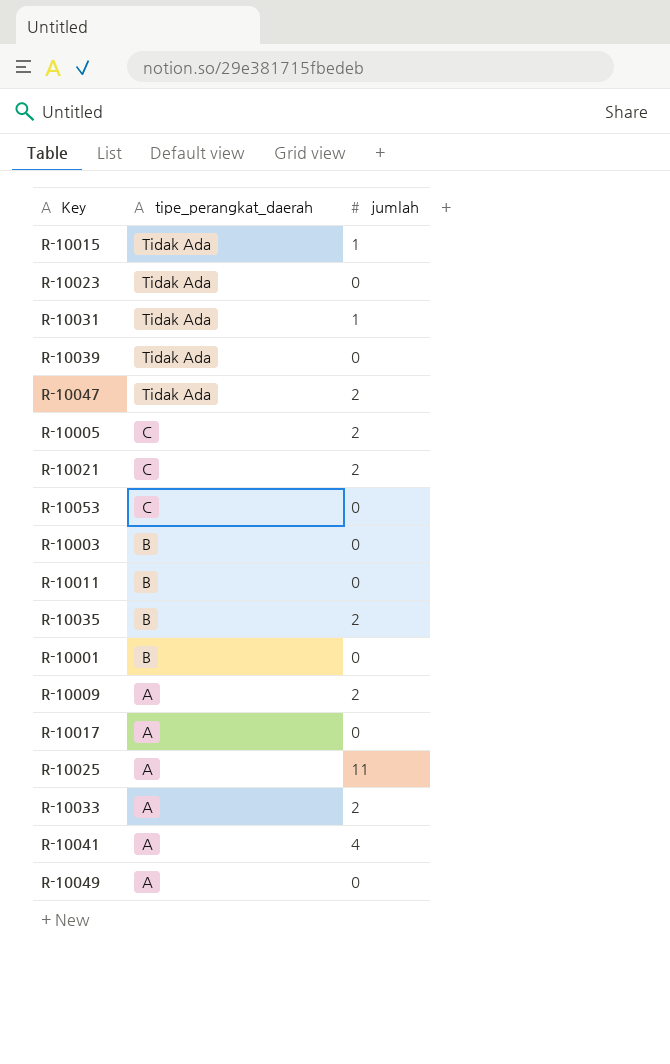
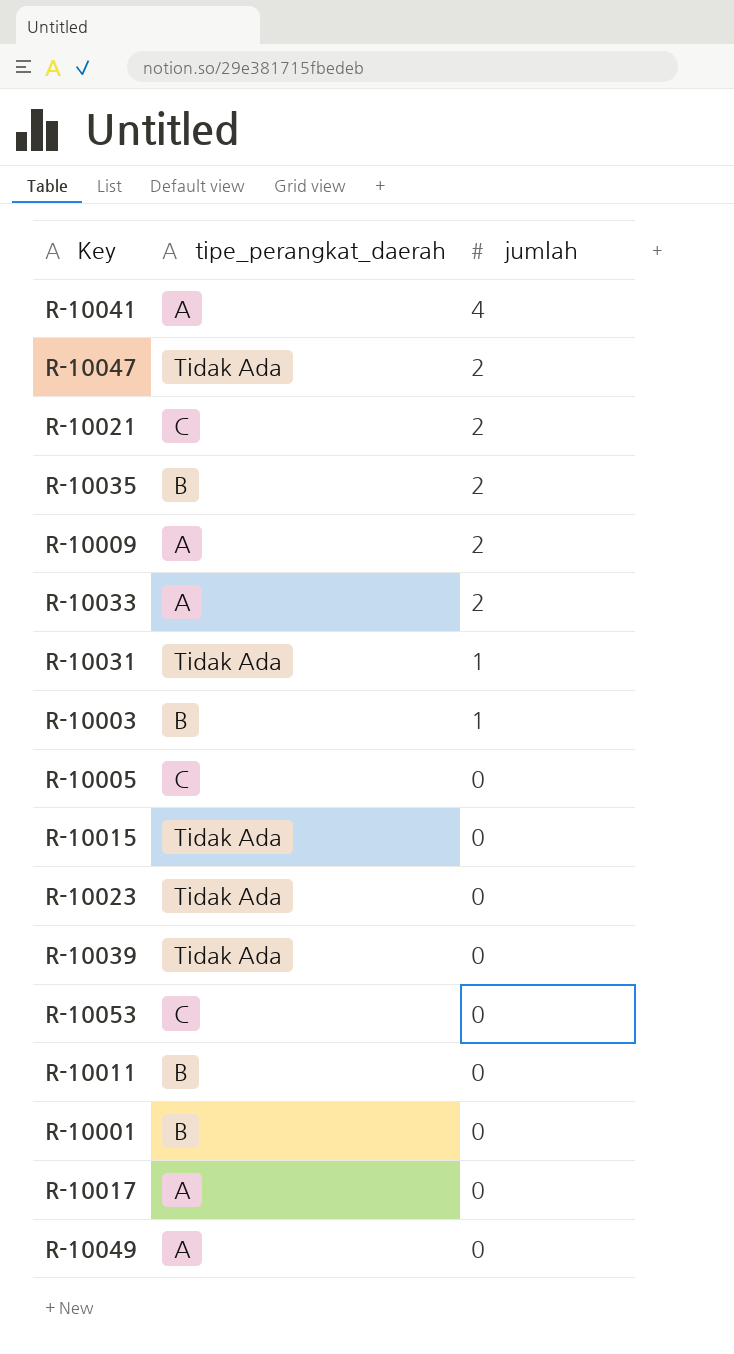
row order: tipe_perangkat_daerah descending -> jumlah descending
row R-10025: A | 11 -> none
R-10003 | jumlah: 0 -> 1
R-10005 | jumlah: 2 -> 0
R-10015 | jumlah: 1 -> 0

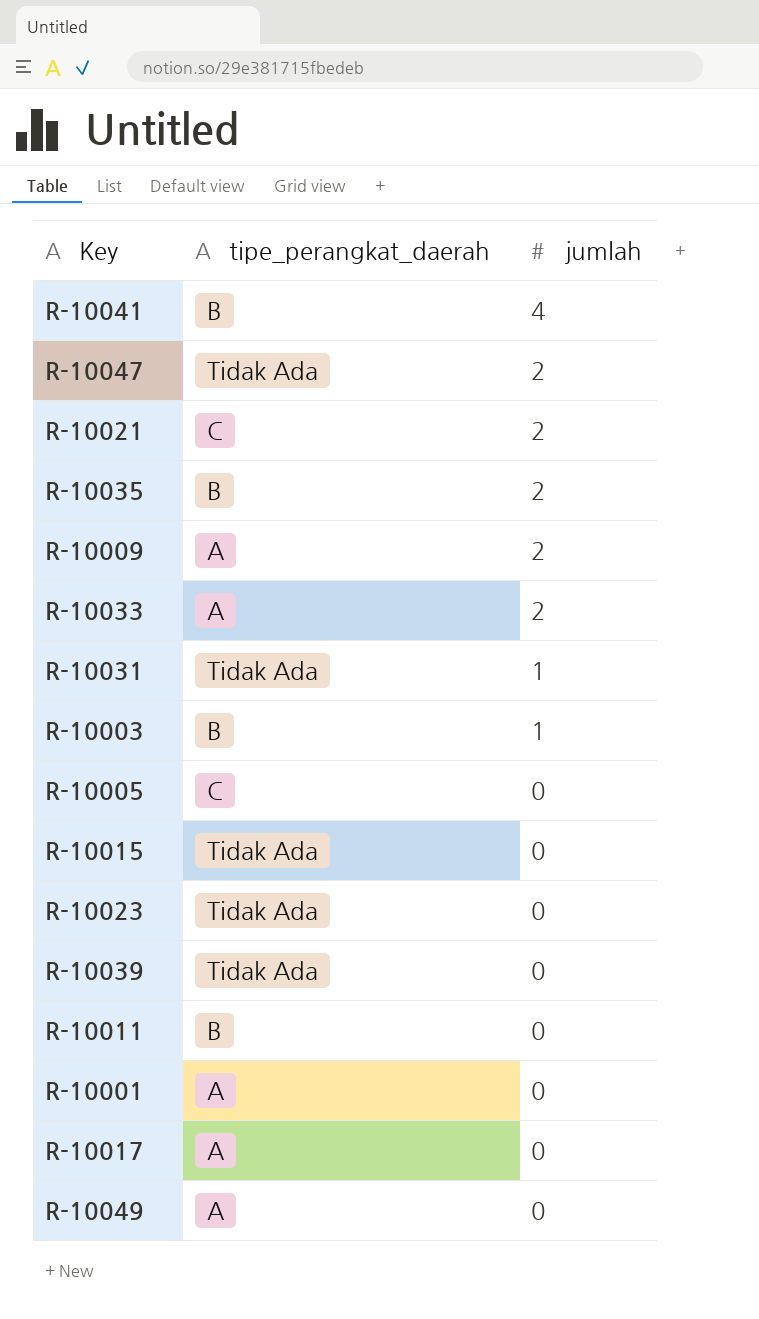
row R-10053: C | 0 -> none
R-10041 | tipe_perangkat_daerah: A -> B
R-10001 | tipe_perangkat_daerah: B -> A

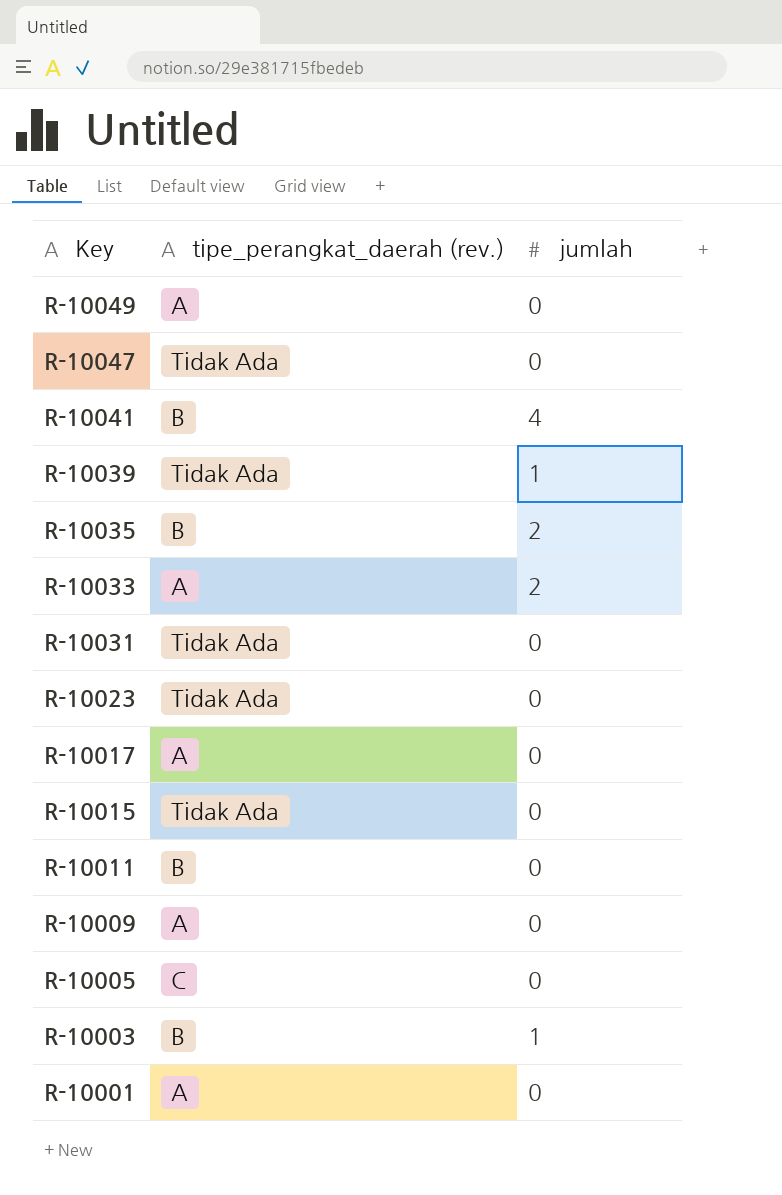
row order: jumlah descending -> Key descending
column name: tipe_perangkat_daerah -> tipe_perangkat_daerah (rev.)
row R-10021: C | 2 -> none
R-10047 | jumlah: 2 -> 0
R-10039 | jumlah: 0 -> 1
R-10031 | jumlah: 1 -> 0
R-10009 | jumlah: 2 -> 0

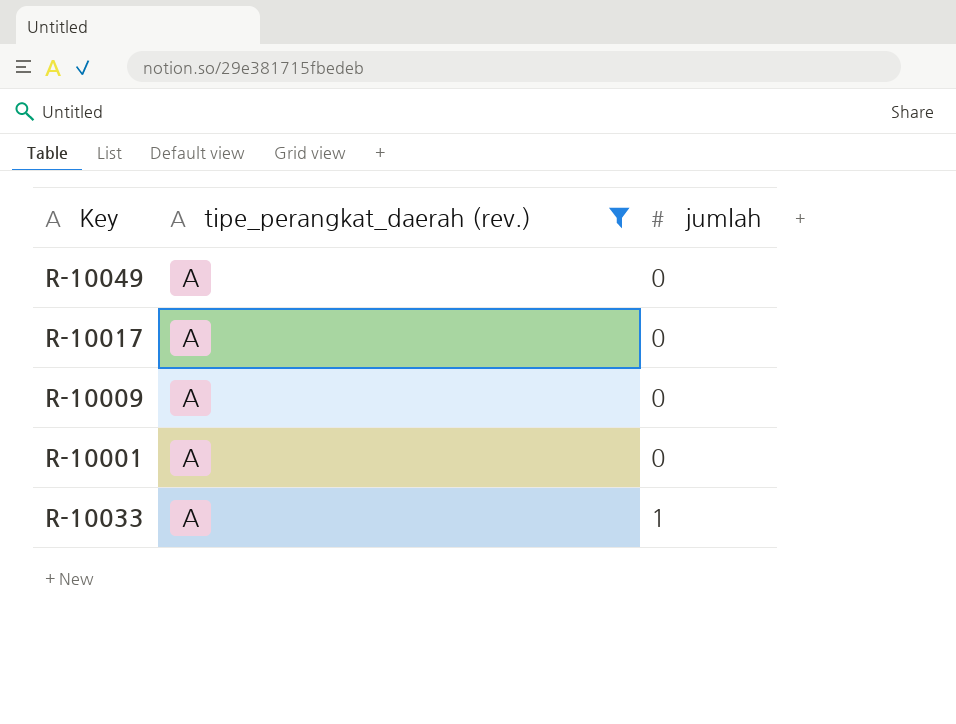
filter: none -> tipe_perangkat_daerah (rev.) = A
row order: Key descending -> jumlah ascending
R-10033 | jumlah: 2 -> 1

